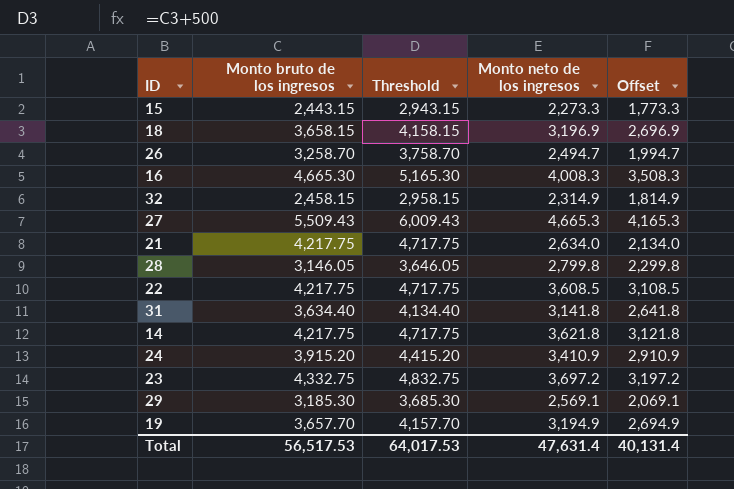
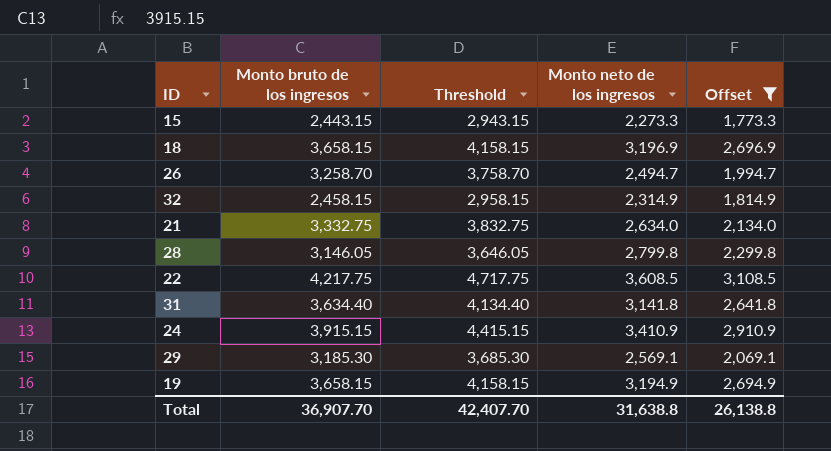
filter: none -> Offset <= 3,108.5
21 | Monto bruto de los ingresos: 4,217.75 -> 3,332.75
21 | Threshold: 4,717.75 -> 3,832.75
24 | Monto bruto de los ingresos: 3,915.20 -> 3,915.15
24 | Threshold: 4,415.20 -> 4,415.15
19 | Monto bruto de los ingresos: 3,657.70 -> 3,658.15
19 | Threshold: 4,157.70 -> 4,158.15
Total | Monto bruto de los ingresos: 56,517.53 -> 36,907.70
Total | Threshold: 64,017.53 -> 42,407.70
Total | Monto neto de los ingresos: 47,631.4 -> 31,638.8
Total | Offset: 40,131.4 -> 26,138.8

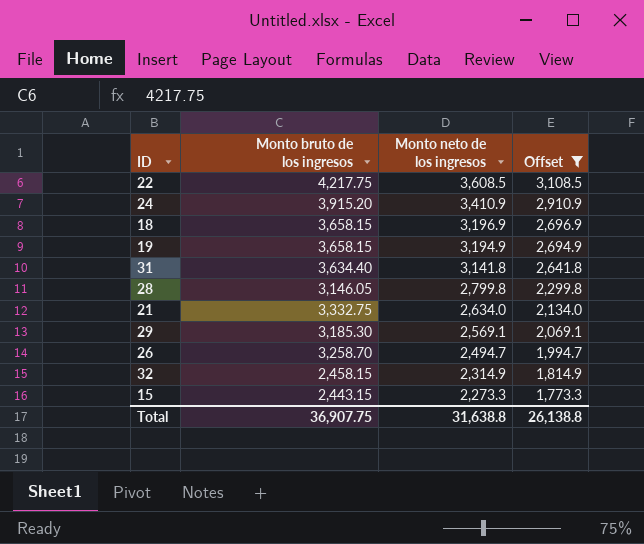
row order: none -> Monto neto de los ingresos descending
column Threshold | formula: [Monto bruto de los ingresos] + 500 -> none
24 | Monto bruto de los ingresos: 3,915.15 -> 3,915.20
Total | Monto bruto de los ingresos: 36,907.70 -> 36,907.75

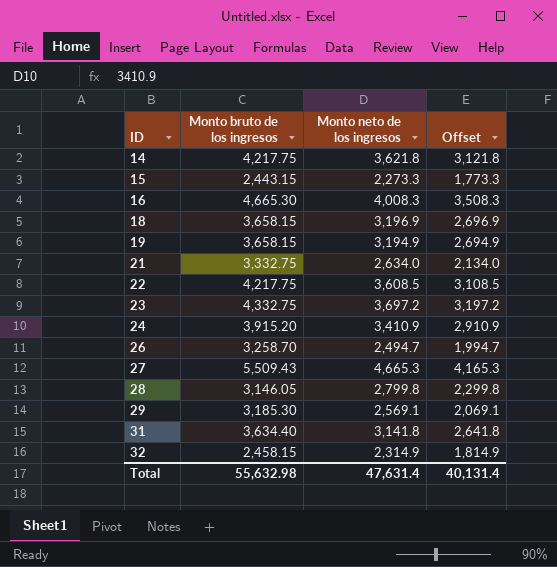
filter: Offset <= 3,108.5 -> none
row order: Monto neto de los ingresos descending -> ID ascending
Total | Monto bruto de los ingresos: 36,907.75 -> 55,632.98
Total | Monto neto de los ingresos: 31,638.8 -> 47,631.4
Total | Offset: 26,138.8 -> 40,131.4

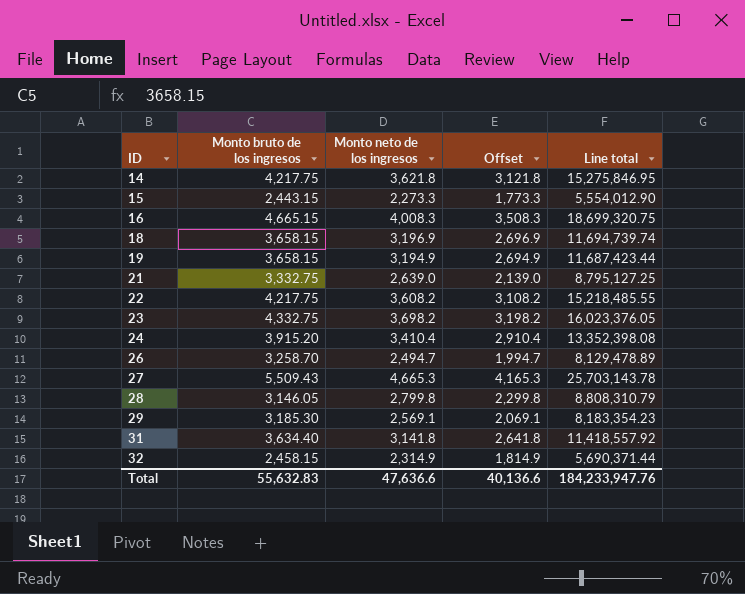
column Line total | formula: none -> [Monto bruto de los ingresos] * [Monto neto de los ingresos]
16 | Monto bruto de los ingresos: 4,665.30 -> 4,665.15
21 | Monto neto de los ingresos: 2,634.0 -> 2,639.0
21 | Offset: 2,134.0 -> 2,139.0
22 | Monto neto de los ingresos: 3,608.5 -> 3,608.2
22 | Offset: 3,108.5 -> 3,108.2
23 | Monto neto de los ingresos: 3,697.2 -> 3,698.2
23 | Offset: 3,197.2 -> 3,198.2
24 | Monto neto de los ingresos: 3,410.9 -> 3,410.4
24 | Offset: 2,910.9 -> 2,910.4
Total | Monto bruto de los ingresos: 55,632.98 -> 55,632.83
Total | Monto neto de los ingresos: 47,631.4 -> 47,636.6
Total | Offset: 40,131.4 -> 40,136.6

